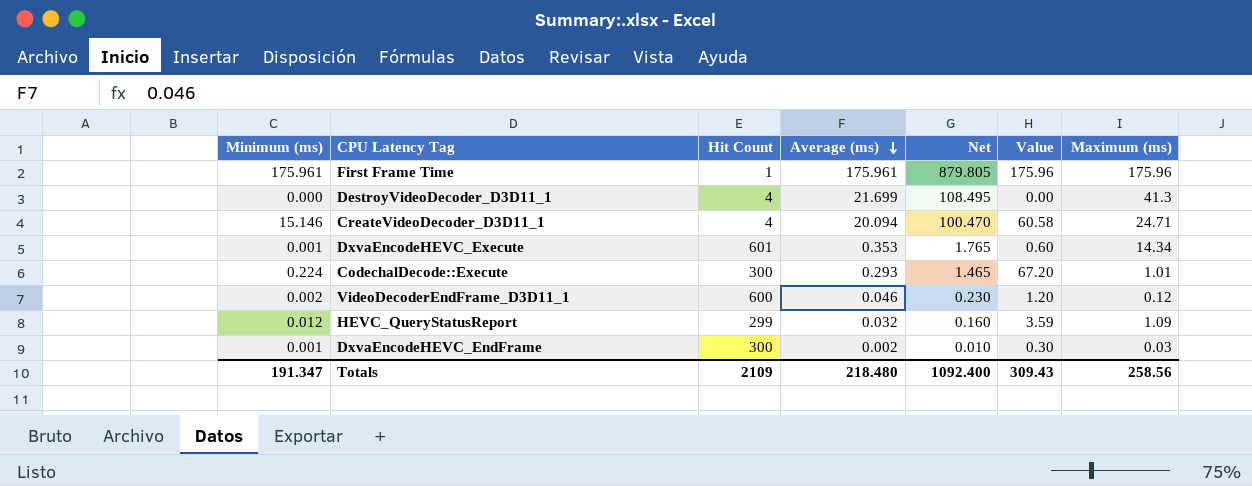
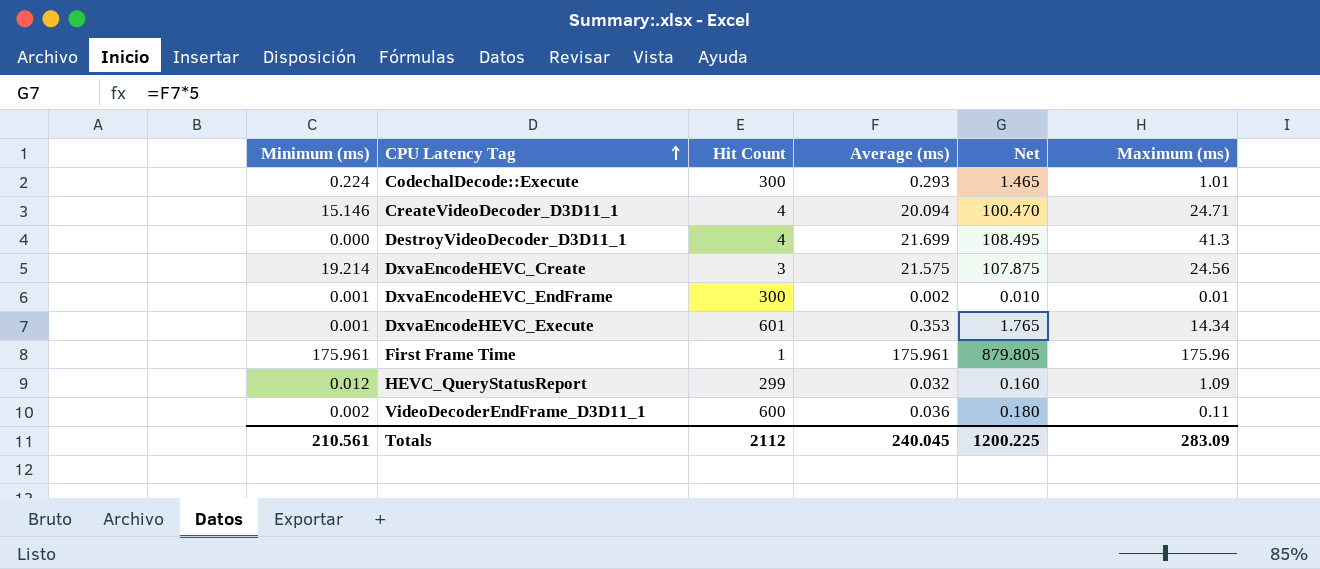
row order: Average (ms) descending -> CPU Latency Tag ascending
column Value | formula: [Minimum (ms)] * [Hit Count] -> none
row DxvaEncodeHEVC_Create: none -> 19.214 | 3 | 21.575 | 107.875 | 24.56
DxvaEncodeHEVC_EndFrame | Maximum (ms): 0.03 -> 0.01
VideoDecoderEndFrame_D3D11_1 | Average (ms): 0.046 -> 0.036
VideoDecoderEndFrame_D3D11_1 | Net: 0.230 -> 0.180
VideoDecoderEndFrame_D3D11_1 | Maximum (ms): 0.12 -> 0.11
Totals | Minimum (ms): 191.347 -> 210.561
Totals | Hit Count: 2109 -> 2112
Totals | Average (ms): 218.480 -> 240.045
Totals | Net: 1092.400 -> 1200.225
Totals | Maximum (ms): 258.56 -> 283.09

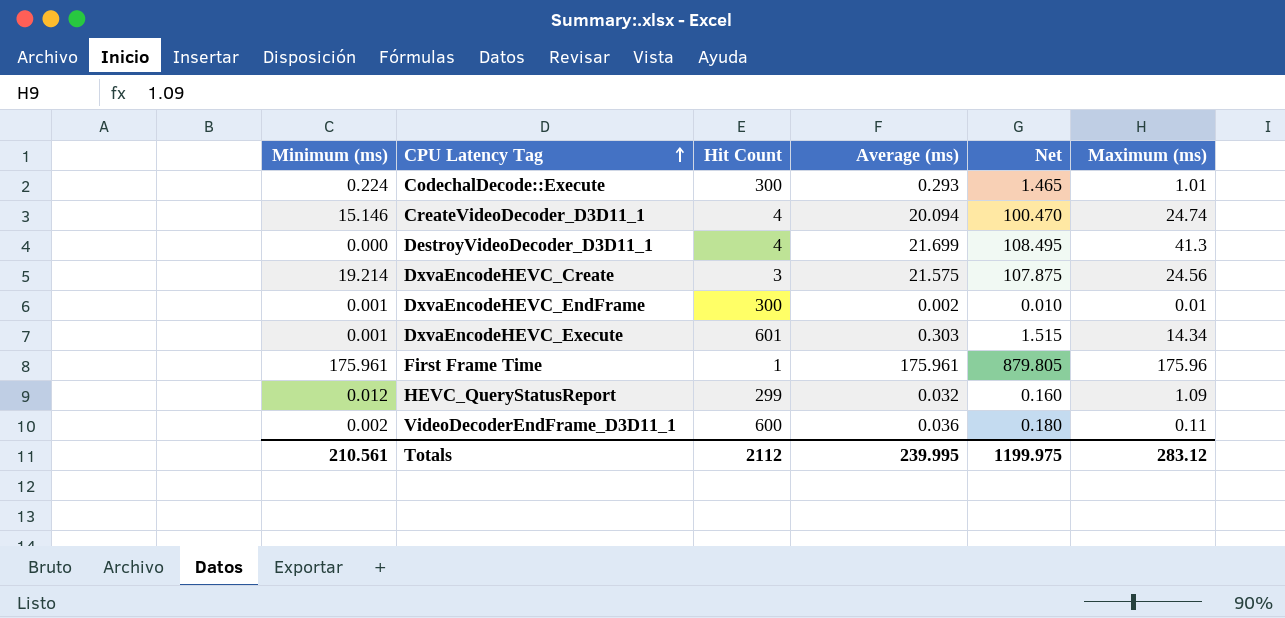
CreateVideoDecoder_D3D11_1 | Maximum (ms): 24.71 -> 24.74
DxvaEncodeHEVC_Execute | Average (ms): 0.353 -> 0.303
DxvaEncodeHEVC_Execute | Net: 1.765 -> 1.515
Totals | Average (ms): 240.045 -> 239.995
Totals | Net: 1200.225 -> 1199.975
Totals | Maximum (ms): 283.09 -> 283.12

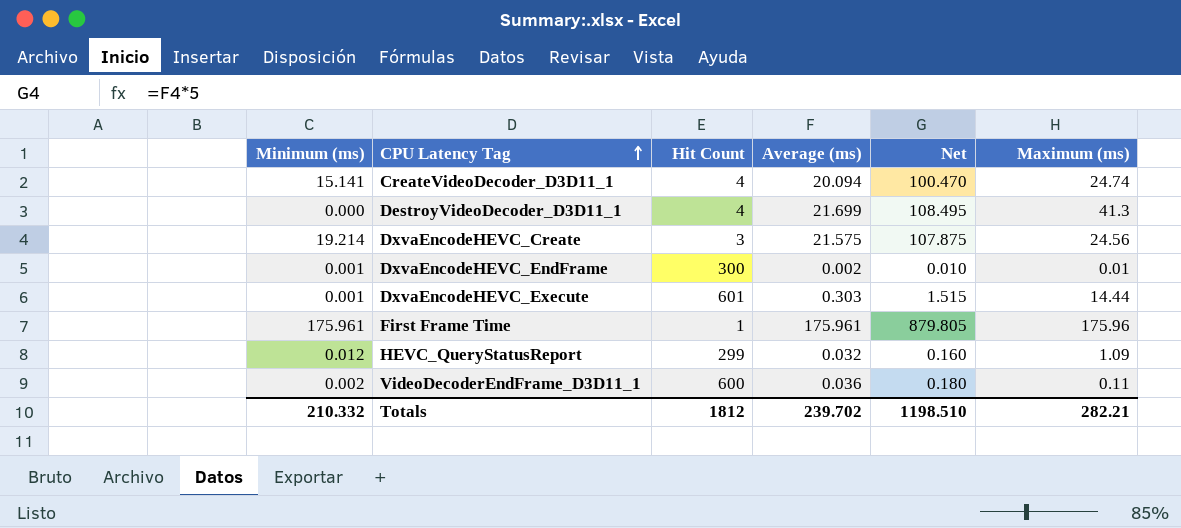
row CodechalDecode::Execute: 0.224 | 300 | 0.293 | 1.465 | 1.01 -> none
CreateVideoDecoder_D3D11_1 | Minimum (ms): 15.146 -> 15.141
DxvaEncodeHEVC_Execute | Maximum (ms): 14.34 -> 14.44
Totals | Minimum (ms): 210.561 -> 210.332
Totals | Hit Count: 2112 -> 1812
Totals | Average (ms): 239.995 -> 239.702
Totals | Net: 1199.975 -> 1198.510
Totals | Maximum (ms): 283.12 -> 282.21

